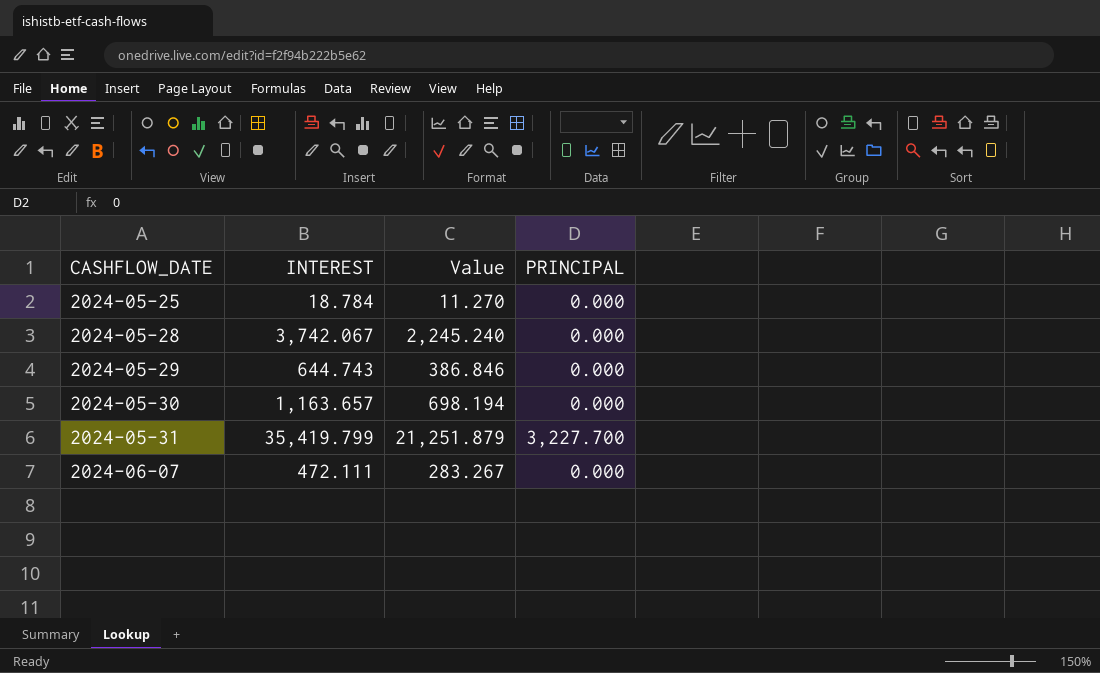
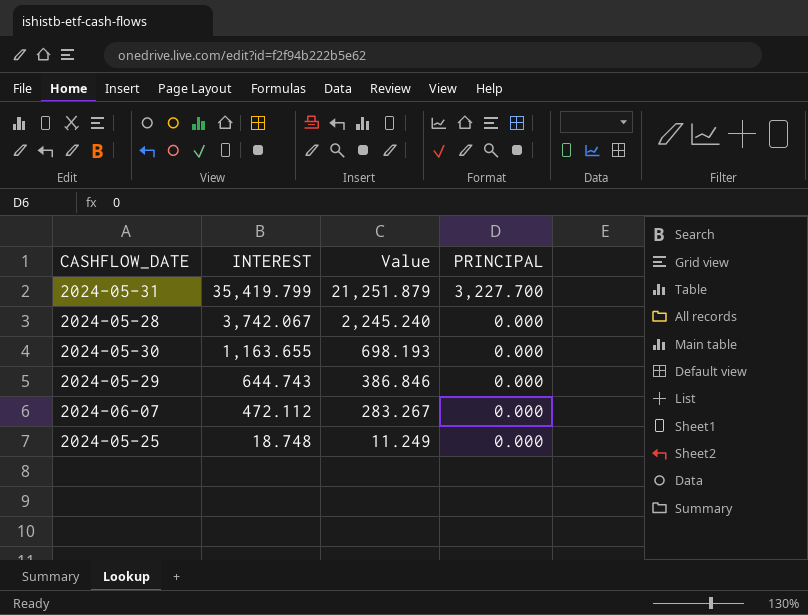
row order: CASHFLOW_DATE ascending -> INTEREST descending
2024-05-30 | INTEREST: 1,163.657 -> 1,163.655
2024-05-30 | Value: 698.194 -> 698.193
2024-06-07 | INTEREST: 472.111 -> 472.112
2024-05-25 | INTEREST: 18.784 -> 18.748
2024-05-25 | Value: 11.270 -> 11.249

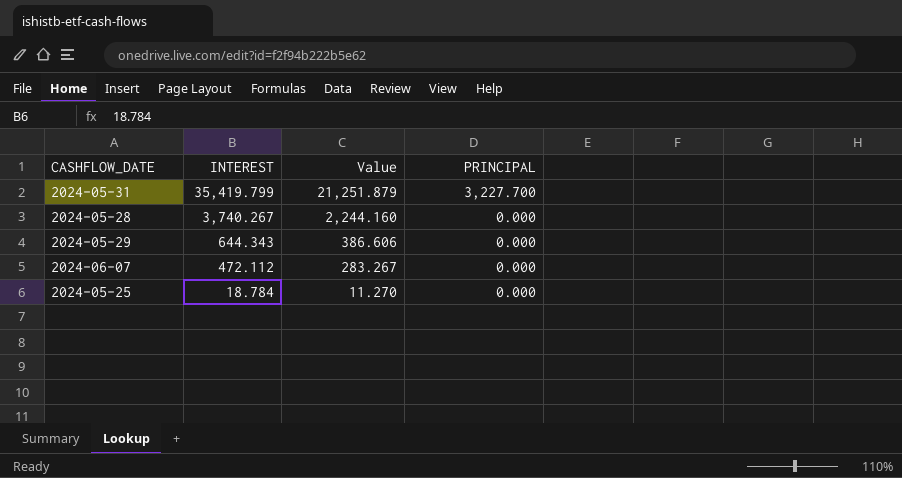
row 2024-05-30: 1,163.655 | 698.193 | 0.000 -> none
2024-05-28 | INTEREST: 3,742.067 -> 3,740.267
2024-05-28 | Value: 2,245.240 -> 2,244.160
2024-05-29 | INTEREST: 644.743 -> 644.343
2024-05-29 | Value: 386.846 -> 386.606
2024-05-25 | INTEREST: 18.748 -> 18.784
2024-05-25 | Value: 11.249 -> 11.270

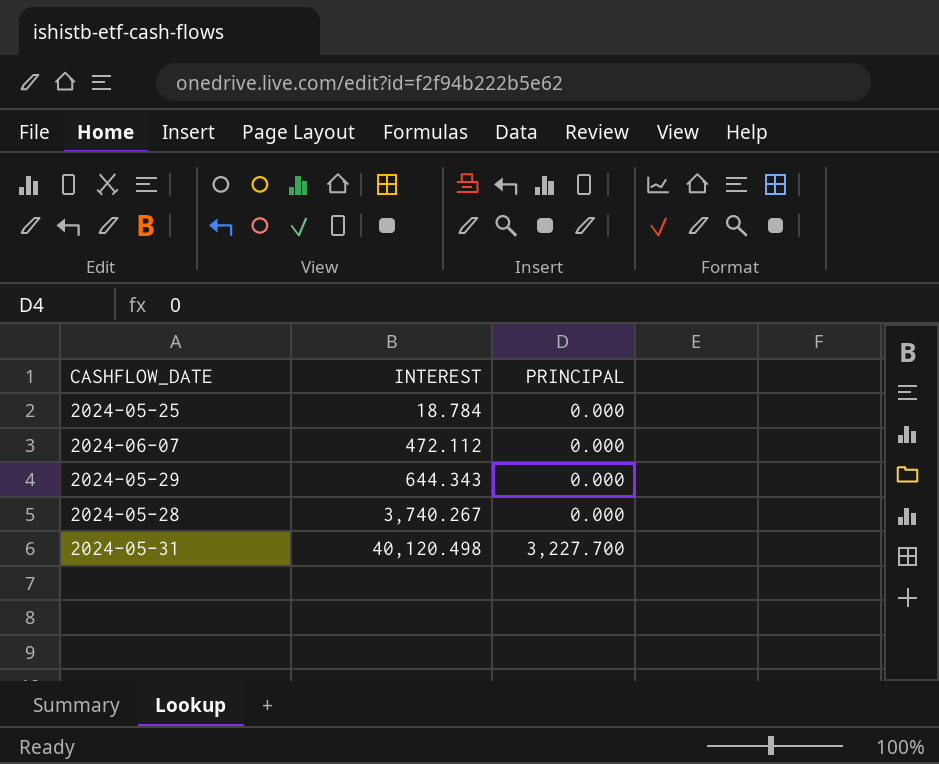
row order: INTEREST descending -> INTEREST ascending
column Value | formula: [INTEREST] * 0.6 -> none
2024-05-31 | INTEREST: 35,419.799 -> 40,120.498

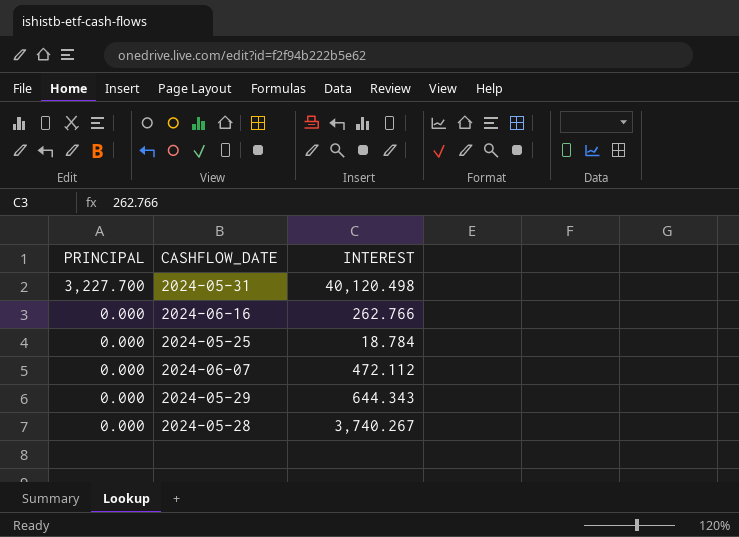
row order: INTEREST ascending -> PRINCIPAL descending
column PRINCIPAL | position: 3 -> 1
row 2024-06-16: none -> 0.000 | 262.766

